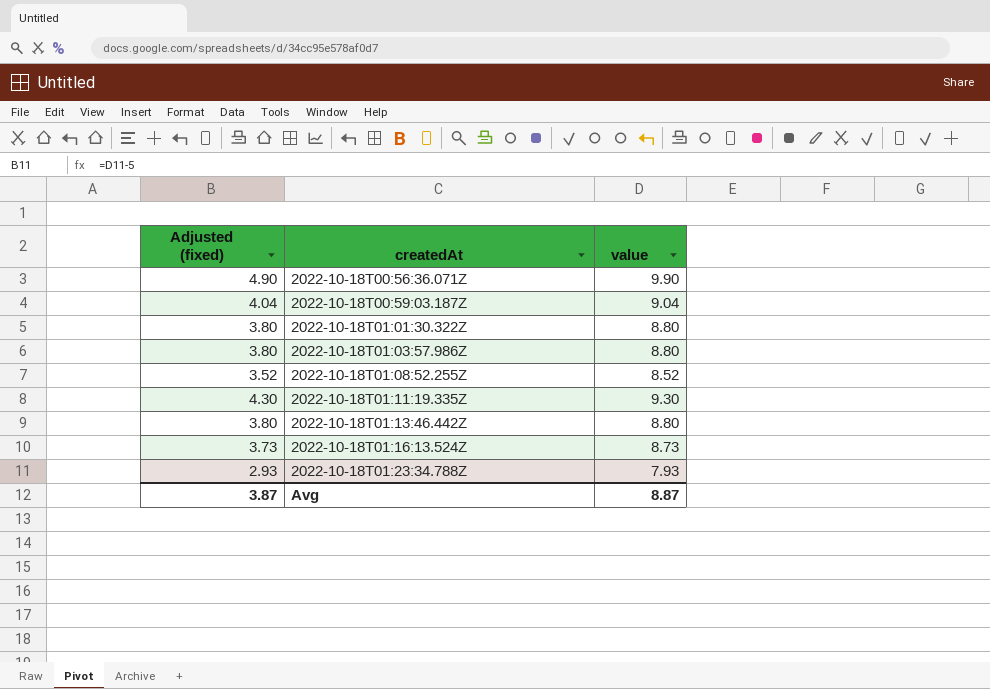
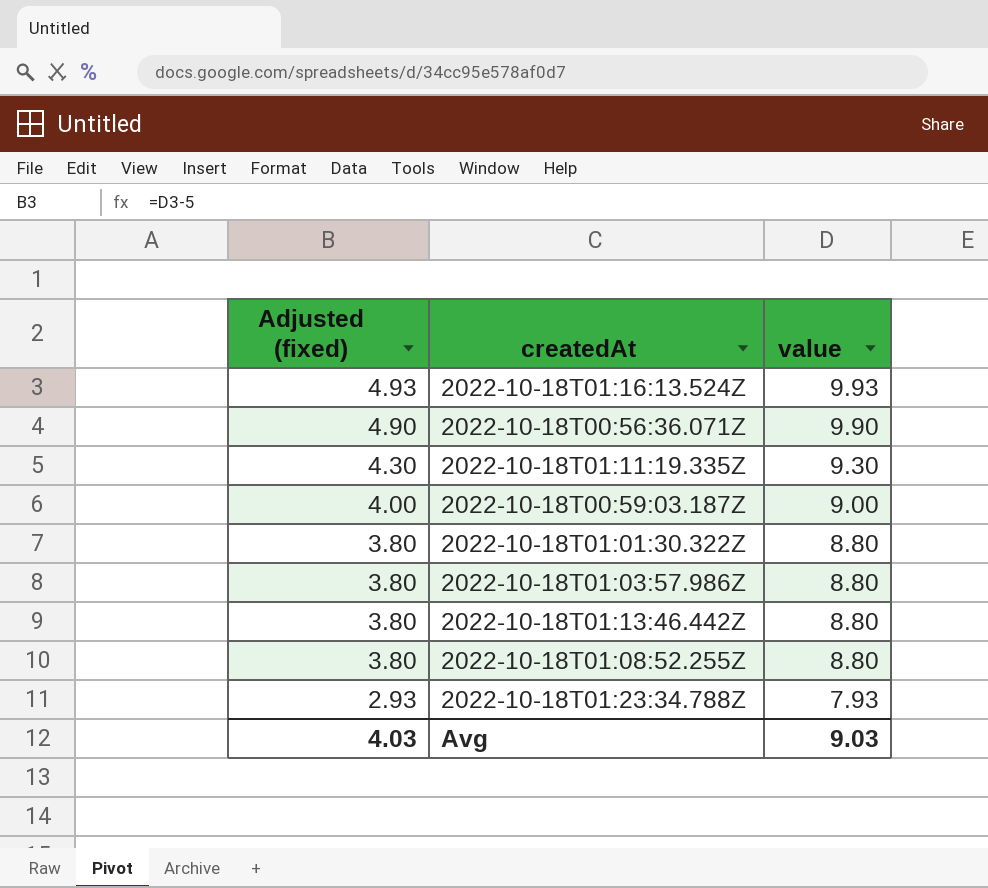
row order: createdAt ascending -> Adjusted (fixed) descending
2022-10-18T01:16:13.524Z | Adjusted (fixed): 3.73 -> 4.93
2022-10-18T01:16:13.524Z | value: 8.73 -> 9.93
2022-10-18T00:59:03.187Z | Adjusted (fixed): 4.04 -> 4.00
2022-10-18T00:59:03.187Z | value: 9.04 -> 9.00
2022-10-18T01:08:52.255Z | Adjusted (fixed): 3.52 -> 3.80
2022-10-18T01:08:52.255Z | value: 8.52 -> 8.80
Avg | Adjusted (fixed): 3.87 -> 4.03
Avg | value: 8.87 -> 9.03

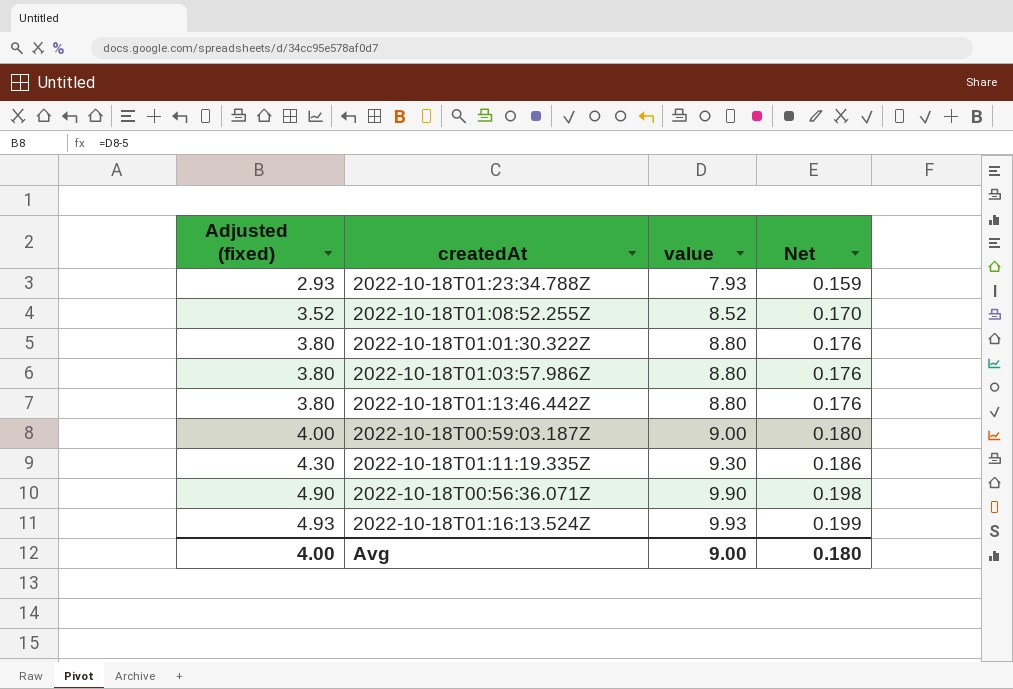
row order: Adjusted (fixed) descending -> Adjusted (fixed) ascending
column Net | formula: none -> [value] * 0.02
2022-10-18T01:08:52.255Z | Adjusted (fixed): 3.80 -> 3.52
2022-10-18T01:08:52.255Z | value: 8.80 -> 8.52
Avg | Adjusted (fixed): 4.03 -> 4.00
Avg | value: 9.03 -> 9.00

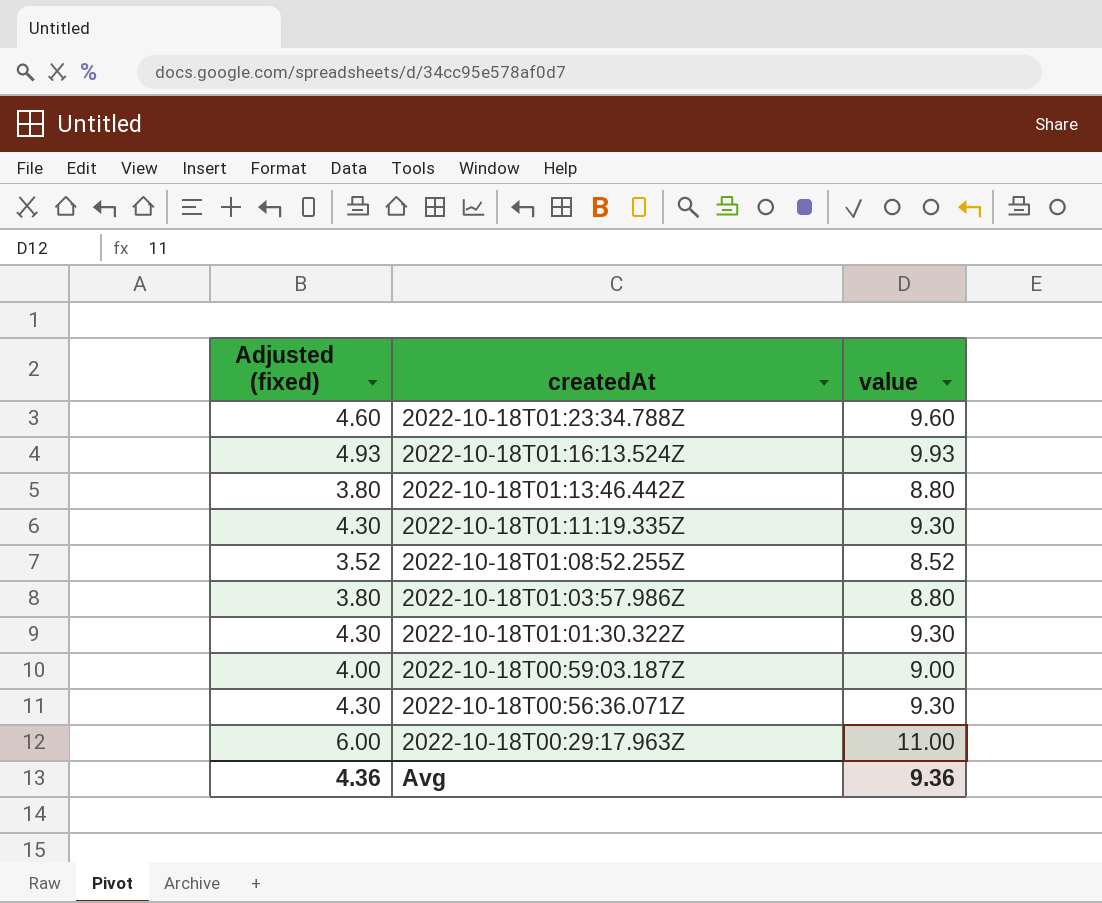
row order: Adjusted (fixed) ascending -> createdAt descending
column Net | formula: [value] * 0.02 -> none
2022-10-18T01:23:34.788Z | Adjusted (fixed): 2.93 -> 4.60
2022-10-18T01:23:34.788Z | value: 7.93 -> 9.60
2022-10-18T01:01:30.322Z | Adjusted (fixed): 3.80 -> 4.30
2022-10-18T01:01:30.322Z | value: 8.80 -> 9.30
2022-10-18T00:56:36.071Z | Adjusted (fixed): 4.90 -> 4.30
2022-10-18T00:56:36.071Z | value: 9.90 -> 9.30
row 2022-10-18T00:29:17.963Z: none -> 6.00 | 11.00
Avg | Adjusted (fixed): 4.00 -> 4.36
Avg | value: 9.00 -> 9.36

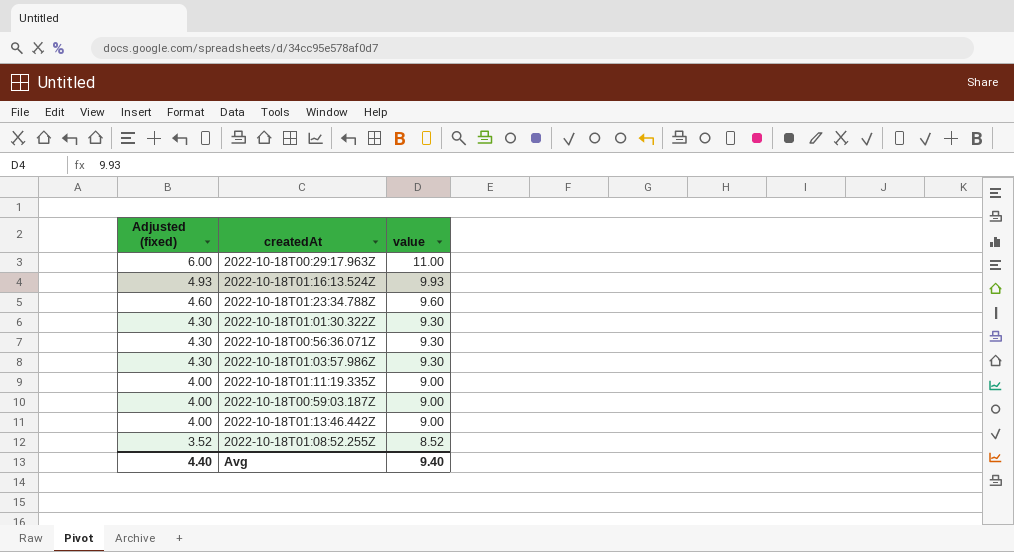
row order: createdAt descending -> Adjusted (fixed) descending
2022-10-18T01:03:57.986Z | Adjusted (fixed): 3.80 -> 4.30
2022-10-18T01:03:57.986Z | value: 8.80 -> 9.30
2022-10-18T01:11:19.335Z | Adjusted (fixed): 4.30 -> 4.00
2022-10-18T01:11:19.335Z | value: 9.30 -> 9.00
2022-10-18T01:13:46.442Z | Adjusted (fixed): 3.80 -> 4.00
2022-10-18T01:13:46.442Z | value: 8.80 -> 9.00
Avg | Adjusted (fixed): 4.36 -> 4.40
Avg | value: 9.36 -> 9.40

